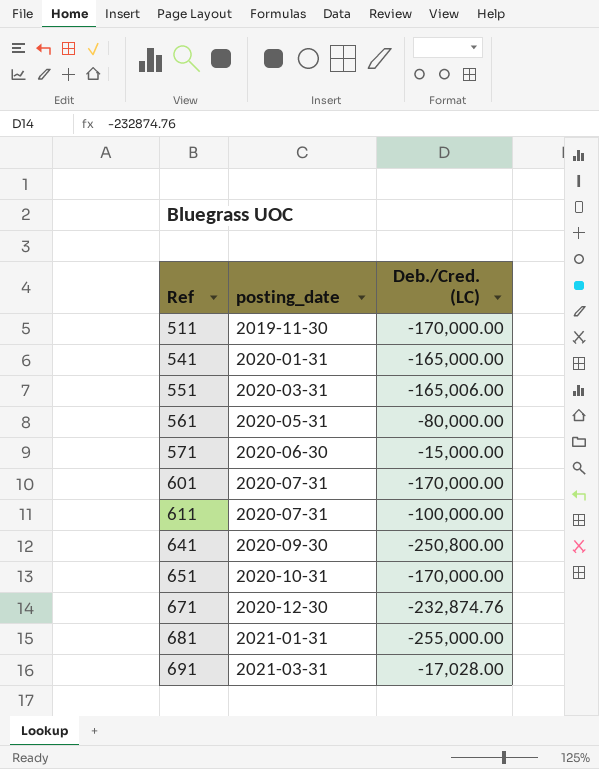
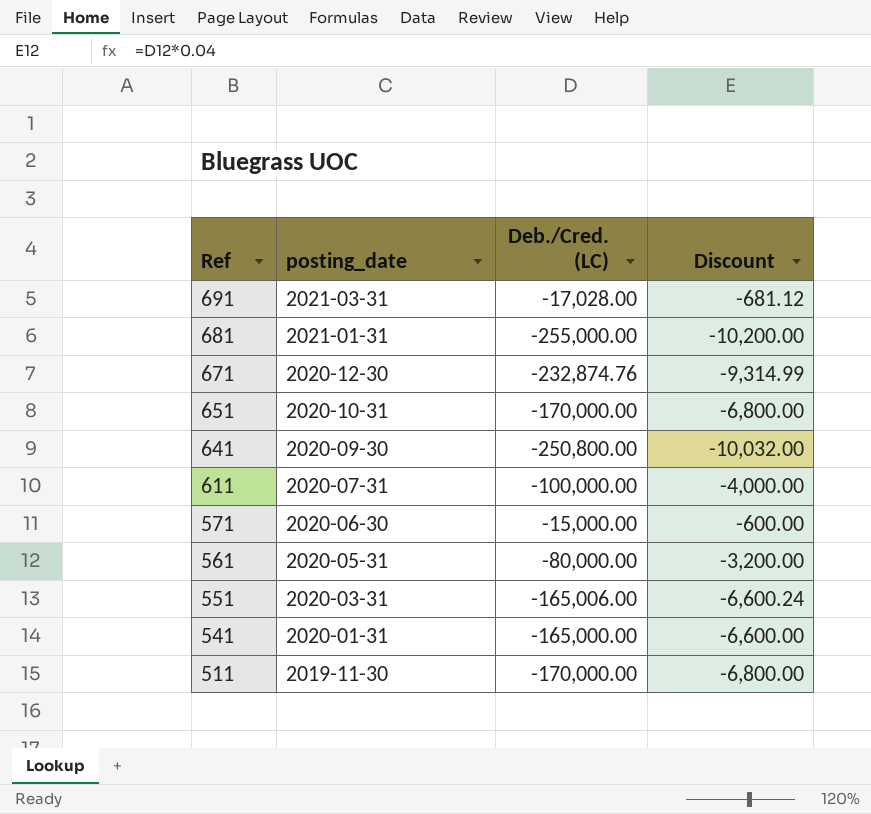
row order: Ref ascending -> Ref descending
column Discount | formula: none -> [Deb./Cred. (LC)] * 0.04
row 601: 2020-07-31 | -170,000.00 -> none

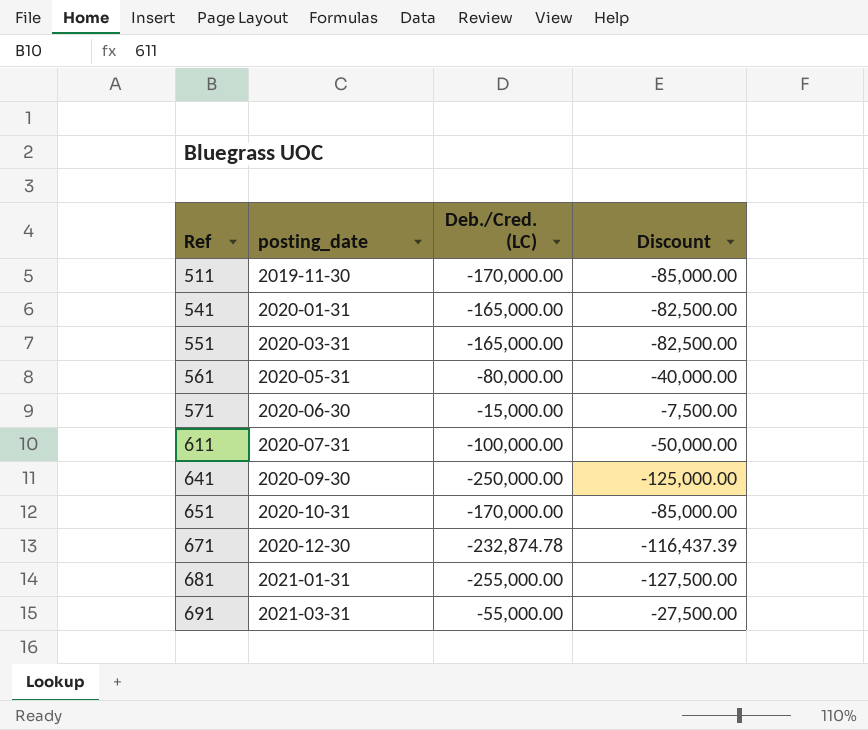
row order: Ref descending -> Ref ascending
column Discount | formula: [Deb./Cred. (LC)] * 0.04 -> [Deb./Cred. (LC)] * 0.5
551 | Deb./Cred. (LC): -165,006.00 -> -165,000.00
641 | Deb./Cred. (LC): -250,800.00 -> -250,000.00
671 | Deb./Cred. (LC): -232,874.76 -> -232,874.78
691 | Deb./Cred. (LC): -17,028.00 -> -55,000.00

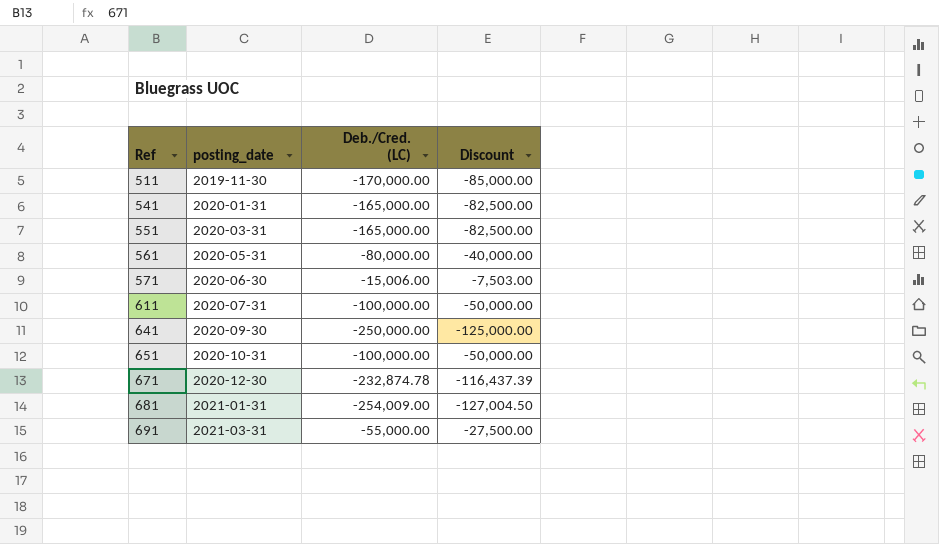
571 | Deb./Cred. (LC): -15,000.00 -> -15,006.00
571 | Discount: -7,500.00 -> -7,503.00
651 | Deb./Cred. (LC): -170,000.00 -> -100,000.00
651 | Discount: -85,000.00 -> -50,000.00
681 | Deb./Cred. (LC): -255,000.00 -> -254,009.00
681 | Discount: -127,500.00 -> -127,004.50

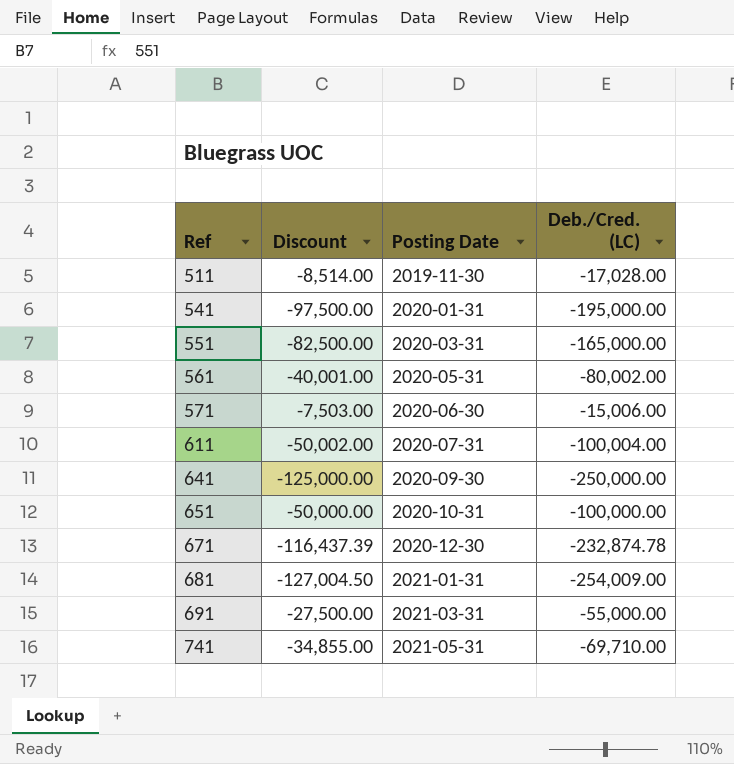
column Discount | position: 4 -> 2
column name: posting_date -> Posting Date
511 | Discount: -85,000.00 -> -8,514.00
511 | Deb./Cred. (LC): -170,000.00 -> -17,028.00
541 | Discount: -82,500.00 -> -97,500.00
541 | Deb./Cred. (LC): -165,000.00 -> -195,000.00
561 | Discount: -40,000.00 -> -40,001.00
561 | Deb./Cred. (LC): -80,000.00 -> -80,002.00
611 | Discount: -50,000.00 -> -50,002.00
611 | Deb./Cred. (LC): -100,000.00 -> -100,004.00
row 741: none -> -34,855.00 | 2021-05-31 | -69,710.00

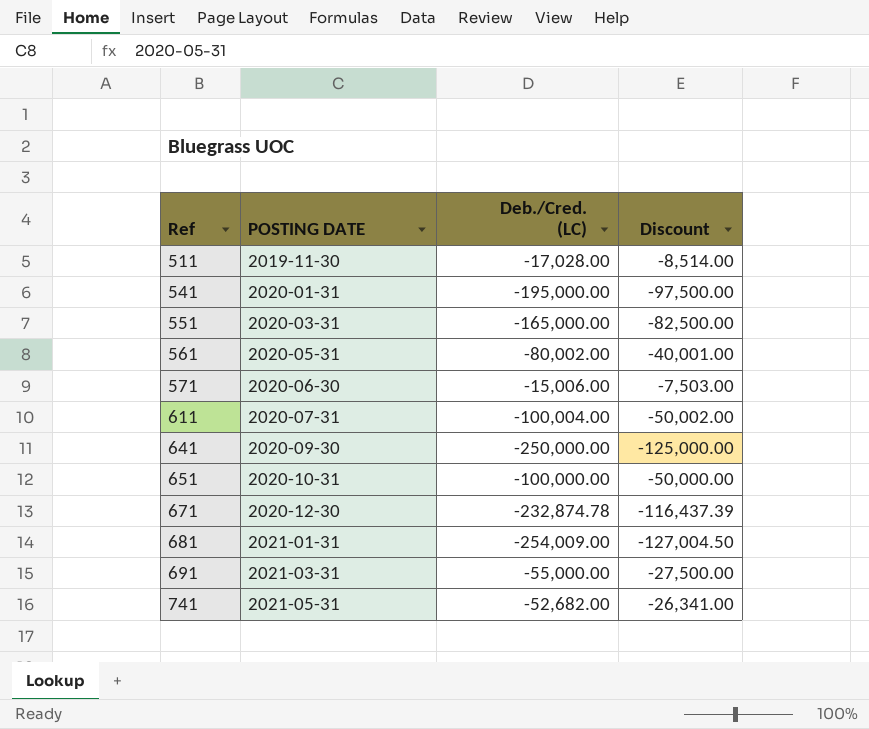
column name: Posting Date -> POSTING DATE
column Discount | position: 2 -> 4
741 | Deb./Cred. (LC): -69,710.00 -> -52,682.00
741 | Discount: -34,855.00 -> -26,341.00

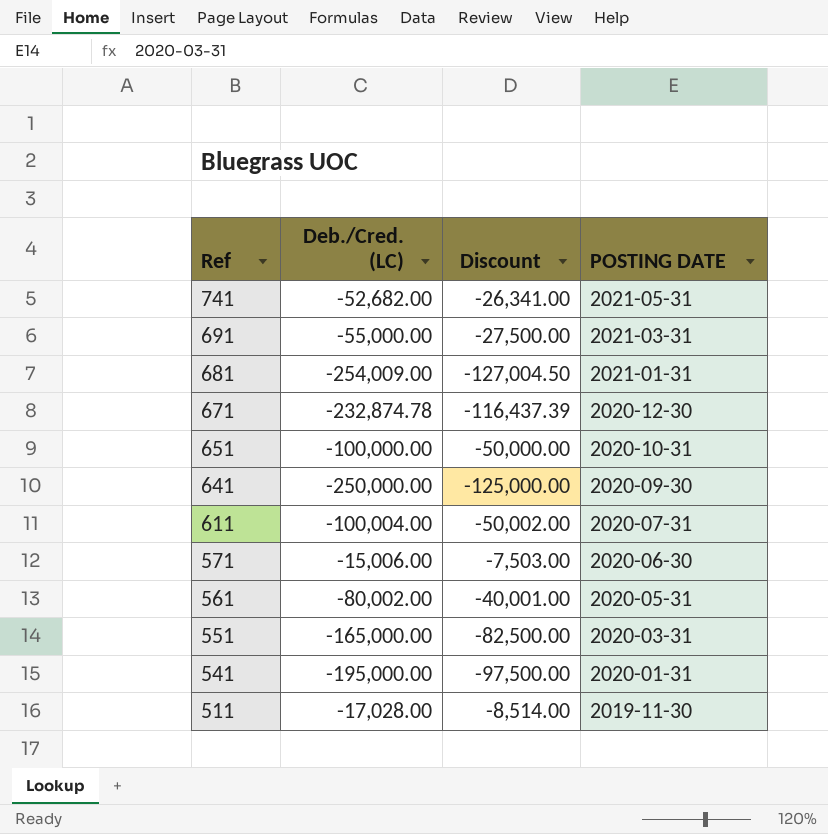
row order: Ref ascending -> Ref descending
column POSTING DATE | position: 2 -> 4

